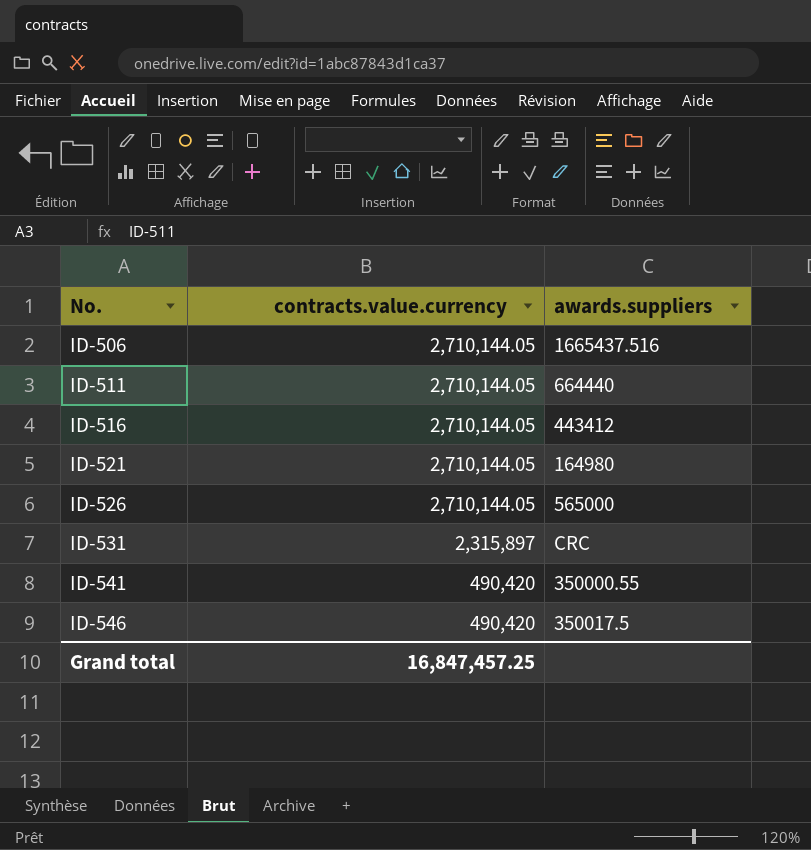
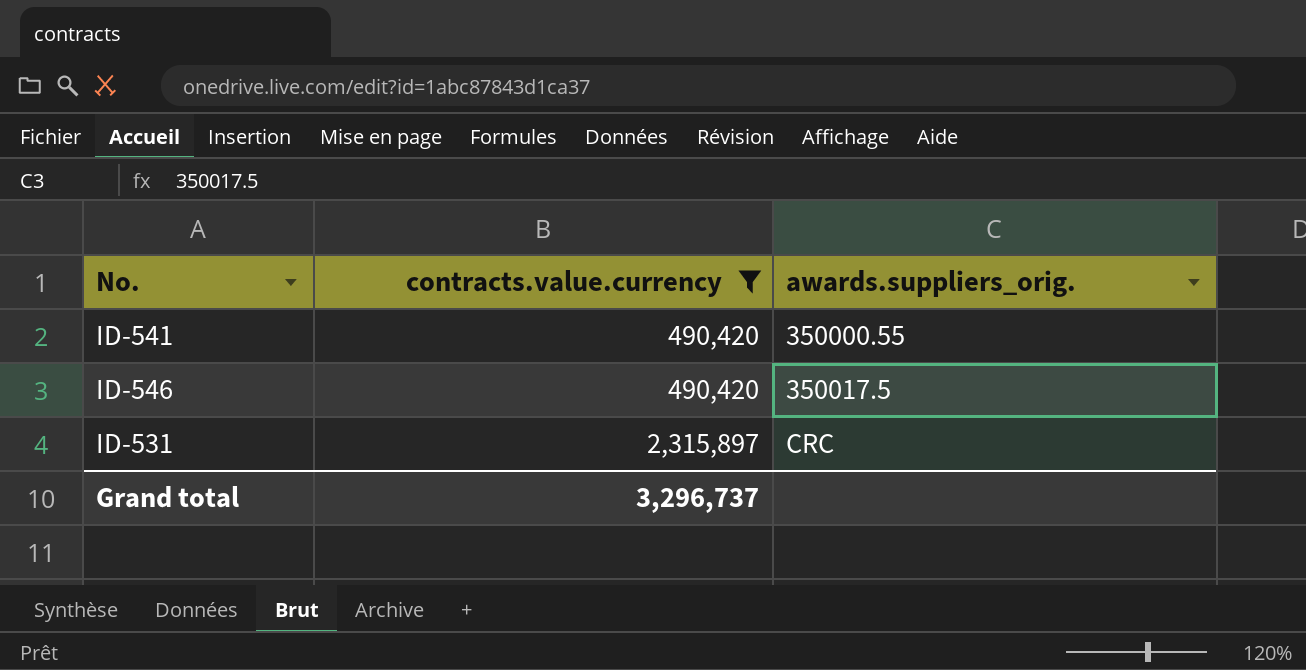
filter: none -> contracts.value.currency != 2,710,144.05
row order: No. ascending -> contracts.value.currency ascending
column name: awards.suppliers -> awards.suppliers_orig.
Grand total | contracts.value.currency: 16,847,457.25 -> 3,296,737

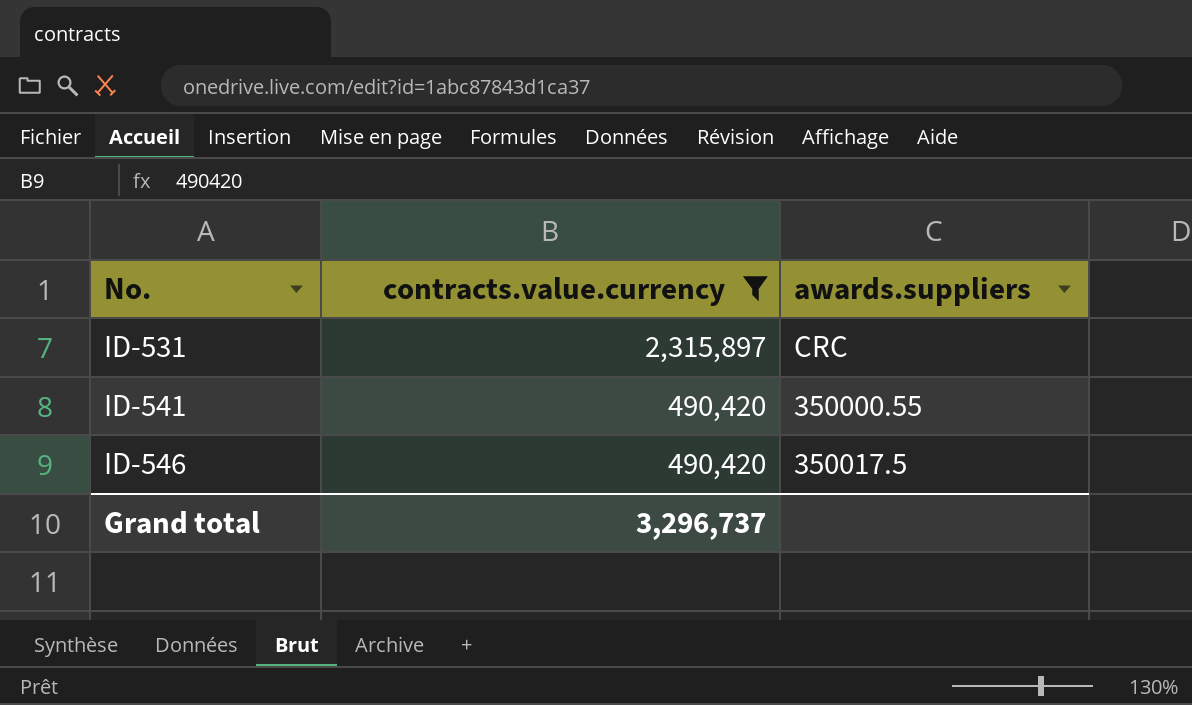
row order: contracts.value.currency ascending -> No. ascending
column name: awards.suppliers_orig. -> awards.suppliers

